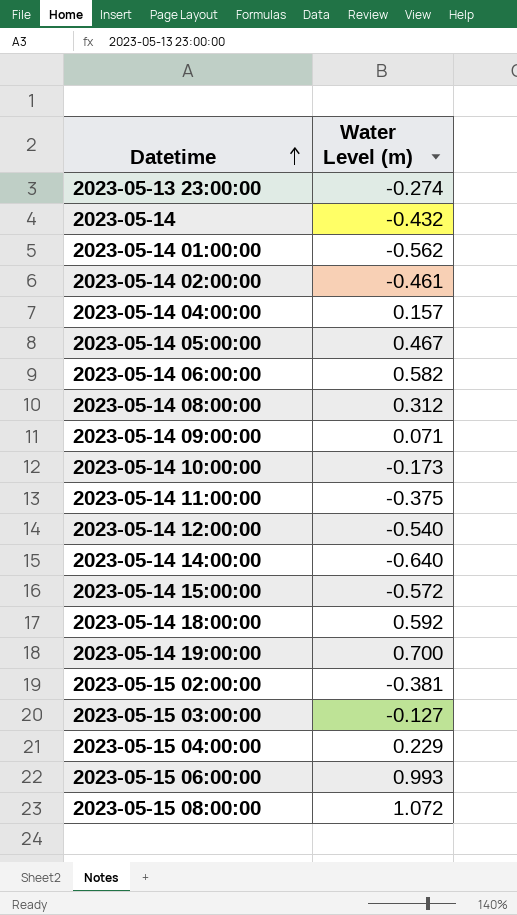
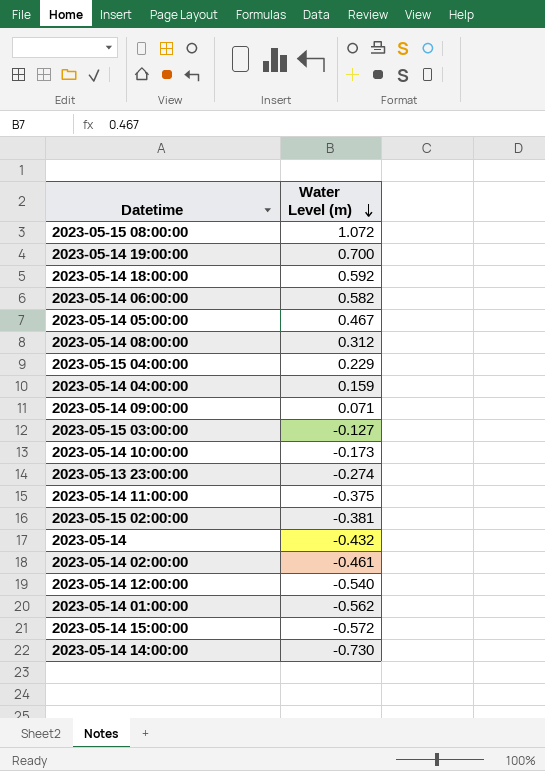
row order: Datetime ascending -> Water Level (m) descending
row 2023-05-15 06:00:00: 0.993 -> none
2023-05-14 04:00:00 | Water Level (m): 0.157 -> 0.159
2023-05-14 14:00:00 | Water Level (m): -0.640 -> -0.730

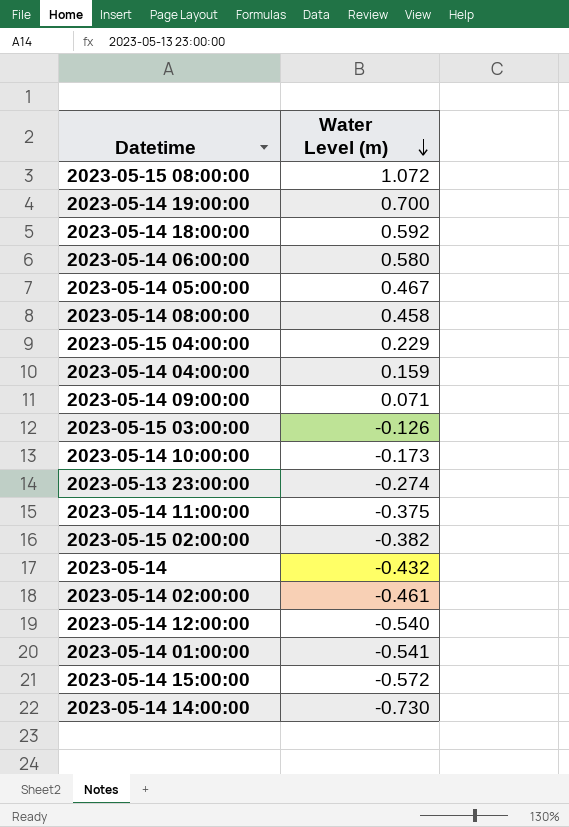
2023-05-14 06:00:00 | Water Level (m): 0.582 -> 0.580
2023-05-14 08:00:00 | Water Level (m): 0.312 -> 0.458
2023-05-15 03:00:00 | Water Level (m): -0.127 -> -0.126
2023-05-15 02:00:00 | Water Level (m): -0.381 -> -0.382
2023-05-14 01:00:00 | Water Level (m): -0.562 -> -0.541

